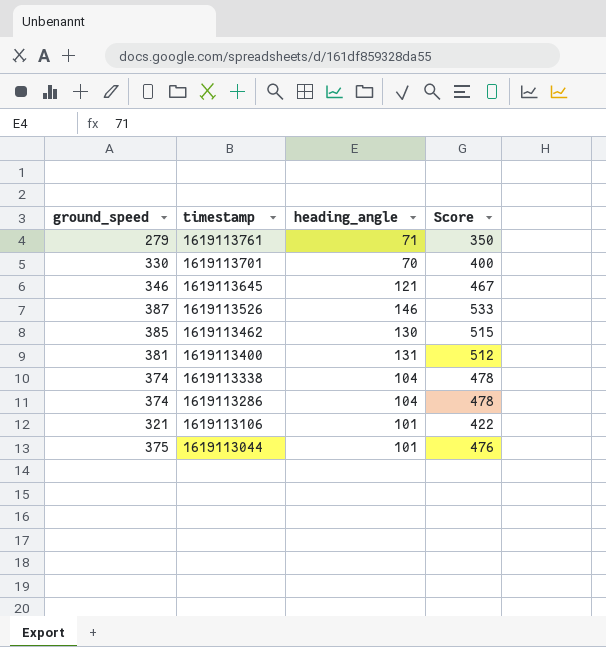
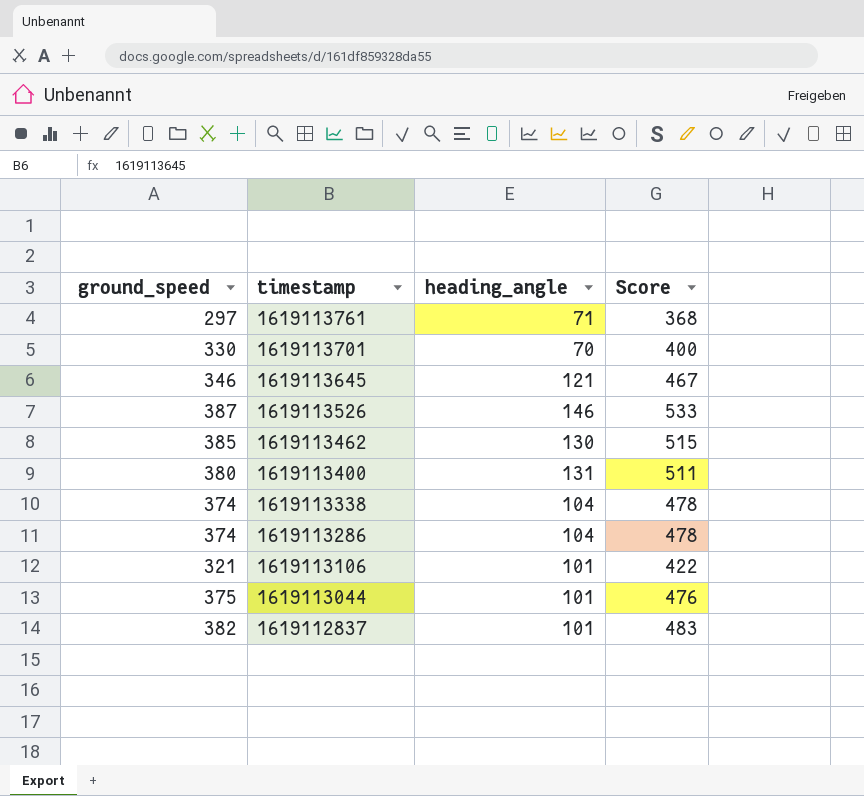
1619113761 | ground_speed: 279 -> 297
1619113761 | Score: 350 -> 368
1619113400 | ground_speed: 381 -> 380
1619113400 | Score: 512 -> 511
row 1619112837: none -> 382 | 101 | 483

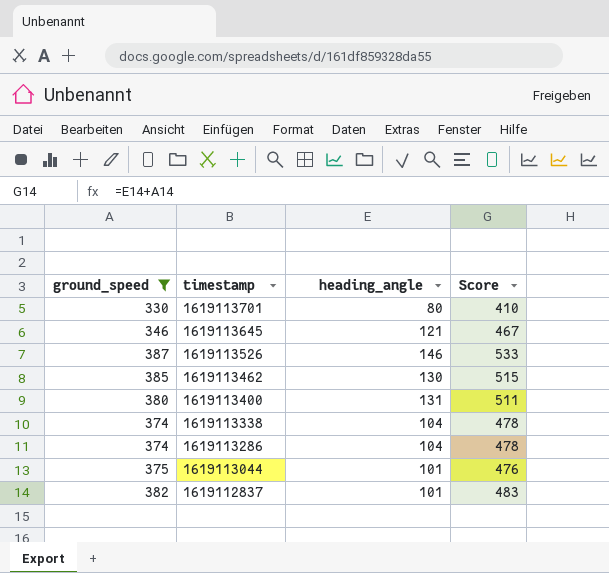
filter: none -> ground_speed >= 330
1619113701 | heading_angle: 70 -> 80
1619113701 | Score: 400 -> 410

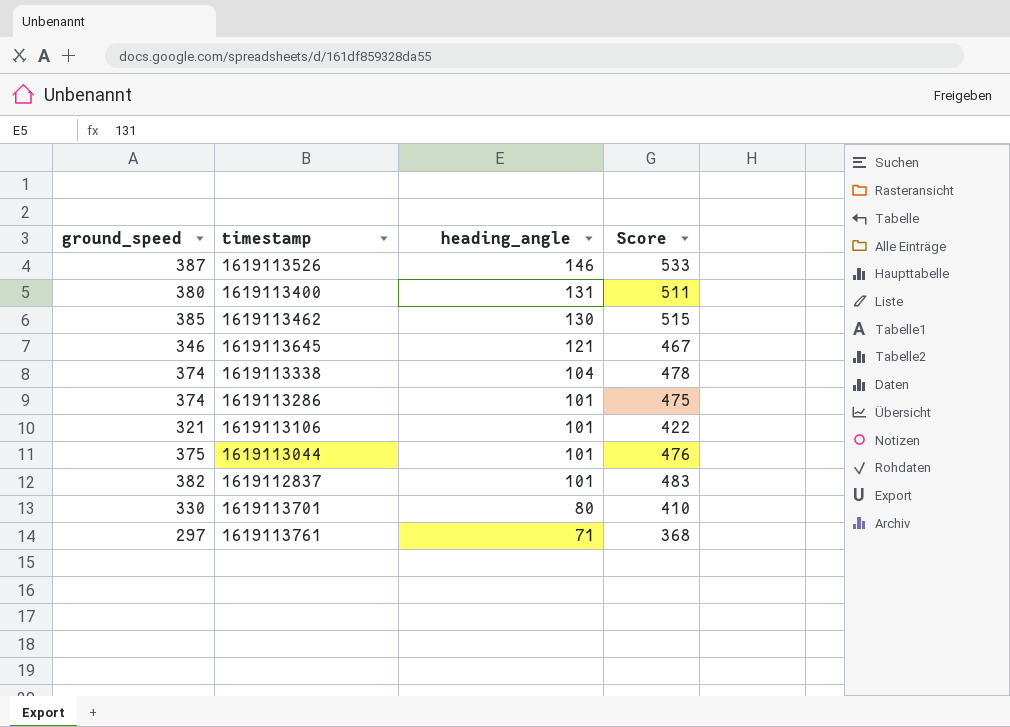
filter: ground_speed >= 330 -> none
row order: timestamp descending -> heading_angle descending
1619113286 | heading_angle: 104 -> 101
1619113286 | Score: 478 -> 475

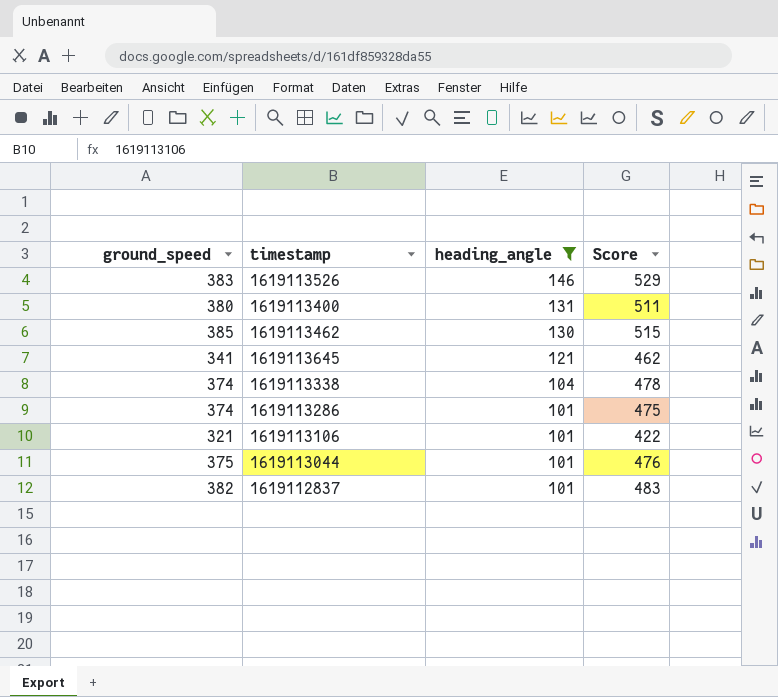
filter: none -> heading_angle >= 101
1619113526 | ground_speed: 387 -> 383
1619113526 | Score: 533 -> 529
1619113645 | ground_speed: 346 -> 341
1619113645 | Score: 467 -> 462

